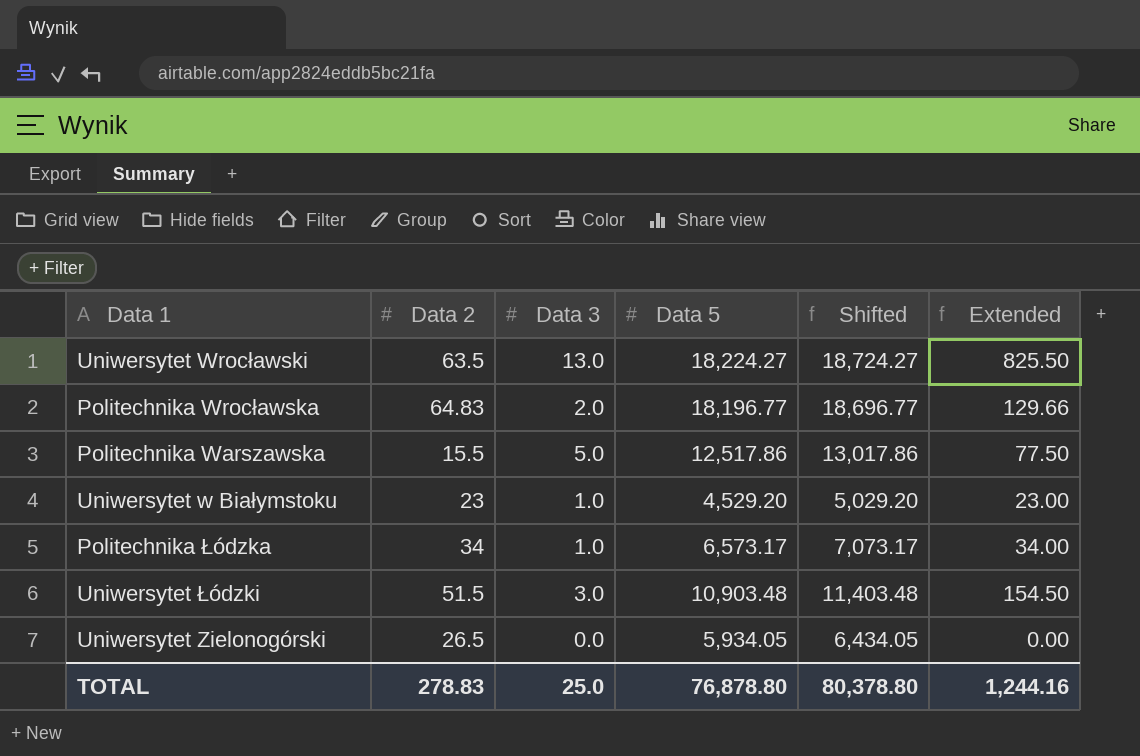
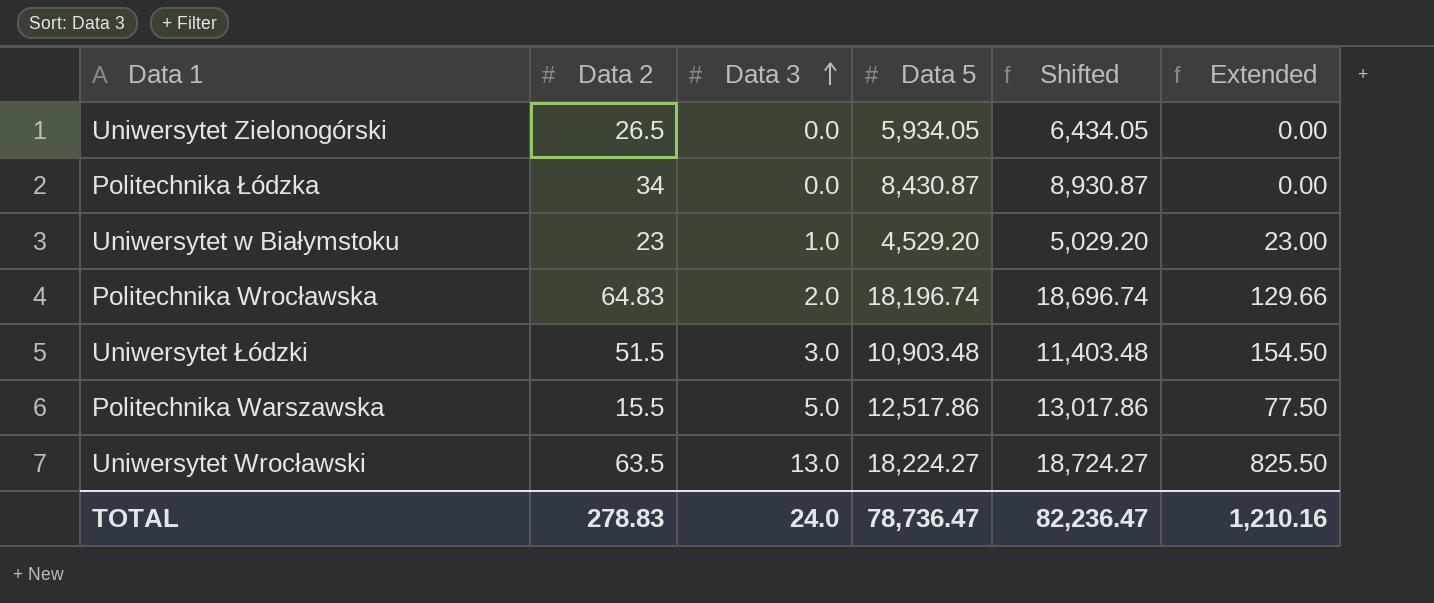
row order: none -> Data 3 ascending
Politechnika Łódzka | Data 3: 1.0 -> 0.0
Politechnika Łódzka | Data 5: 6,573.17 -> 8,430.87
Politechnika Łódzka | Shifted: 7,073.17 -> 8,930.87
Politechnika Łódzka | Extended: 34.00 -> 0.00
Politechnika Wrocławska | Data 5: 18,196.77 -> 18,196.74
Politechnika Wrocławska | Shifted: 18,696.77 -> 18,696.74
TOTAL | Data 3: 25.0 -> 24.0
TOTAL | Data 5: 76,878.80 -> 78,736.47
TOTAL | Shifted: 80,378.80 -> 82,236.47
TOTAL | Extended: 1,244.16 -> 1,210.16

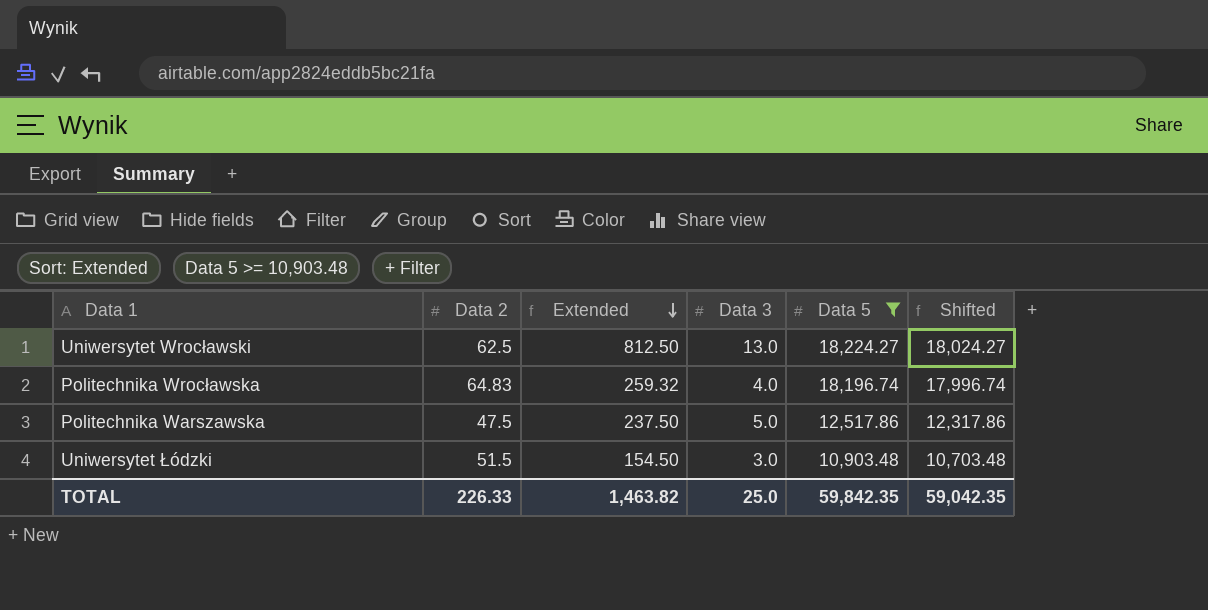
filter: none -> Data 5 >= 10,903.48
row order: Data 3 ascending -> Extended descending
column Extended | position: 6 -> 3
column Shifted | formula: [Data 5] + 500 -> [Data 5] - 200
Uniwersytet Wrocławski | Data 2: 63.5 -> 62.5
Uniwersytet Wrocławski | Extended: 825.50 -> 812.50
Politechnika Wrocławska | Extended: 129.66 -> 259.32
Politechnika Wrocławska | Data 3: 2.0 -> 4.0
Politechnika Warszawska | Data 2: 15.5 -> 47.5
Politechnika Warszawska | Extended: 77.50 -> 237.50
TOTAL | Data 2: 278.83 -> 226.33
TOTAL | Extended: 1,210.16 -> 1,463.82
TOTAL | Data 3: 24.0 -> 25.0
TOTAL | Data 5: 78,736.47 -> 59,842.35
TOTAL | Shifted: 82,236.47 -> 59,042.35

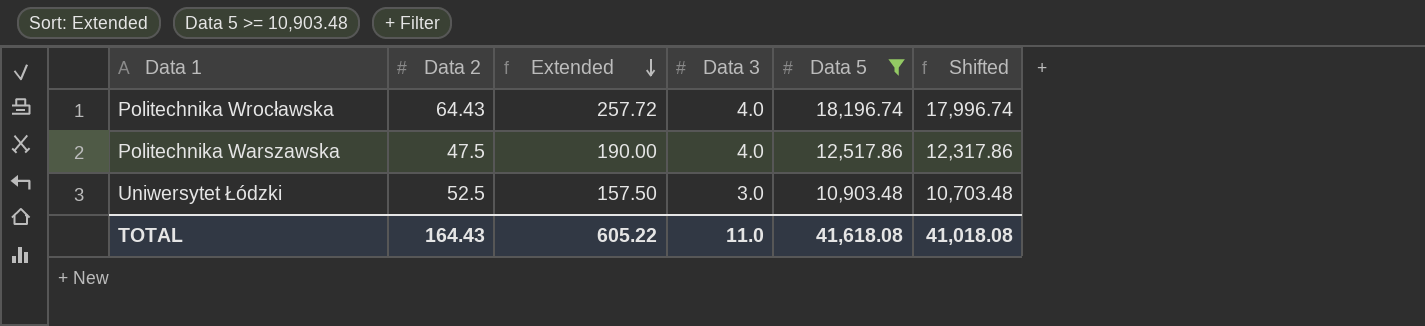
row Uniwersytet Wrocławski: 62.5 | 812.50 | 13.0 | 18,224.27 | 18,024.27 -> none
Politechnika Wrocławska | Data 2: 64.83 -> 64.43
Politechnika Wrocławska | Extended: 259.32 -> 257.72
Politechnika Warszawska | Extended: 237.50 -> 190.00
Politechnika Warszawska | Data 3: 5.0 -> 4.0
Uniwersytet Łódzki | Data 2: 51.5 -> 52.5
Uniwersytet Łódzki | Extended: 154.50 -> 157.50
TOTAL | Data 2: 226.33 -> 164.43
TOTAL | Extended: 1,463.82 -> 605.22
TOTAL | Data 3: 25.0 -> 11.0
TOTAL | Data 5: 59,842.35 -> 41,618.08
TOTAL | Shifted: 59,042.35 -> 41,018.08

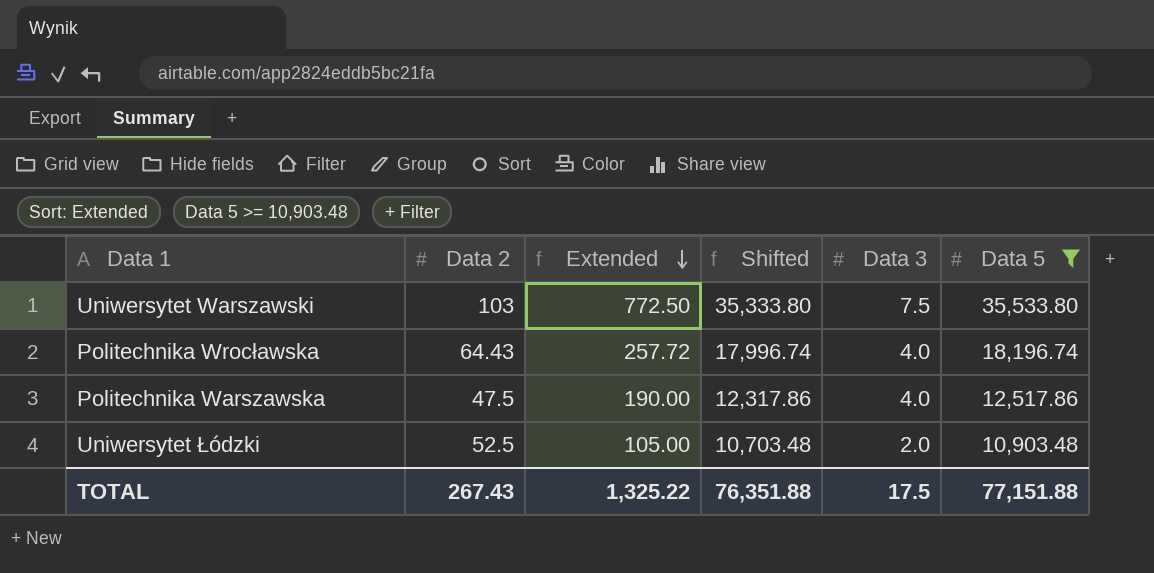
column Shifted | position: 6 -> 4
row Uniwersytet Warszawski: none -> 103 | 772.50 | 35,333.80 | 7.5 | 35,533.80
Uniwersytet Łódzki | Extended: 157.50 -> 105.00
Uniwersytet Łódzki | Data 3: 3.0 -> 2.0
TOTAL | Data 2: 164.43 -> 267.43
TOTAL | Extended: 605.22 -> 1,325.22
TOTAL | Shifted: 41,018.08 -> 76,351.88
TOTAL | Data 3: 11.0 -> 17.5
TOTAL | Data 5: 41,618.08 -> 77,151.88

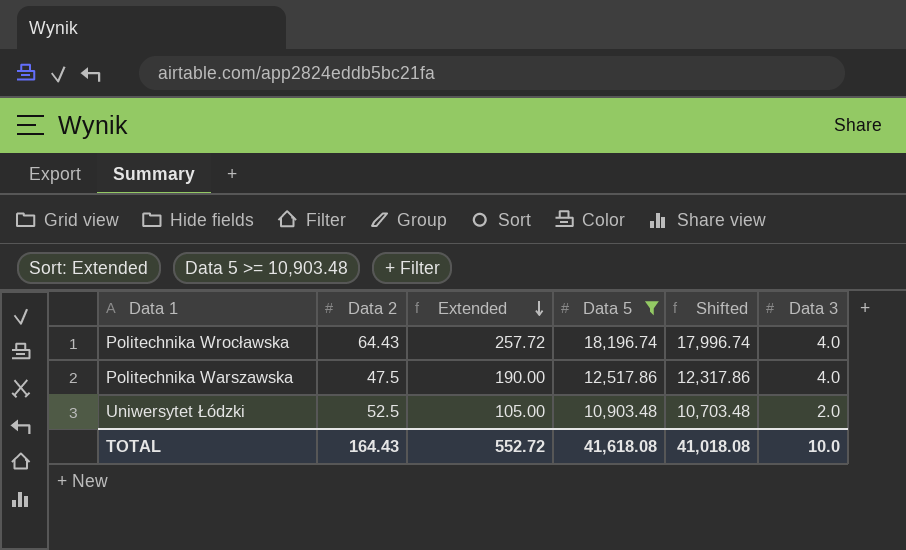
column Data 5 | position: 6 -> 4
row Uniwersytet Warszawski: 103 | 772.50 | 35,333.80 | 7.5 | 35,533.80 -> none
TOTAL | Data 2: 267.43 -> 164.43
TOTAL | Extended: 1,325.22 -> 552.72
TOTAL | Data 5: 77,151.88 -> 41,618.08
TOTAL | Shifted: 76,351.88 -> 41,018.08
TOTAL | Data 3: 17.5 -> 10.0

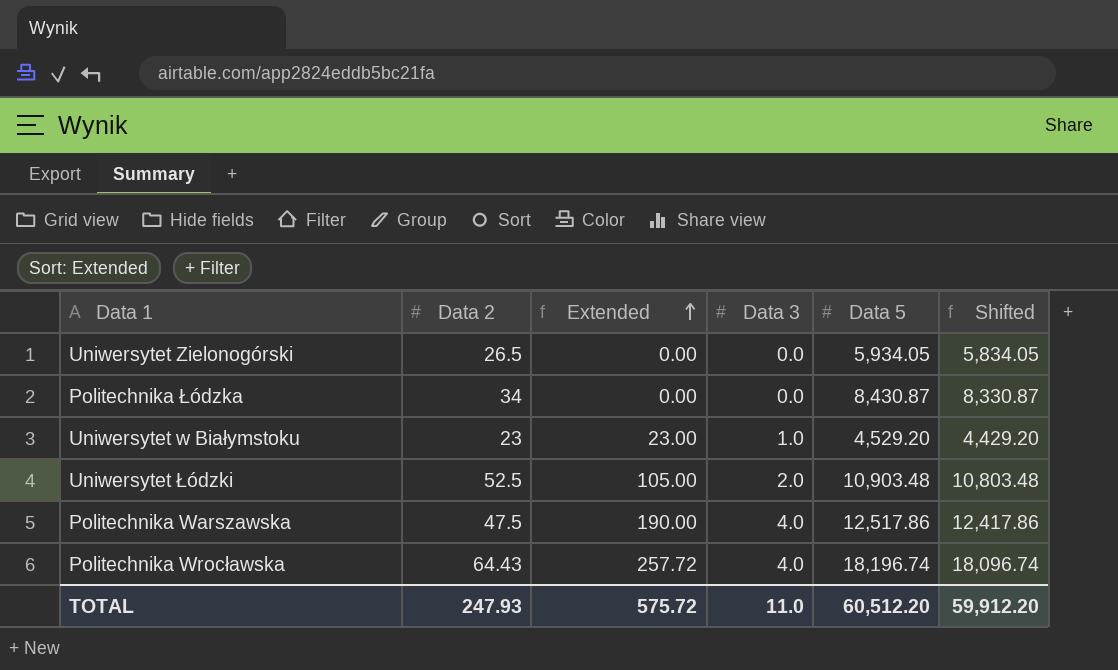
filter: Data 5 >= 10,903.48 -> none
row order: Extended descending -> Extended ascending
column Data 3 | position: 6 -> 4
column Shifted | formula: [Data 5] - 200 -> [Data 5] - 100
TOTAL | Data 2: 164.43 -> 247.93
TOTAL | Extended: 552.72 -> 575.72
TOTAL | Data 3: 10.0 -> 11.0
TOTAL | Data 5: 41,618.08 -> 60,512.20
TOTAL | Shifted: 41,018.08 -> 59,912.20

